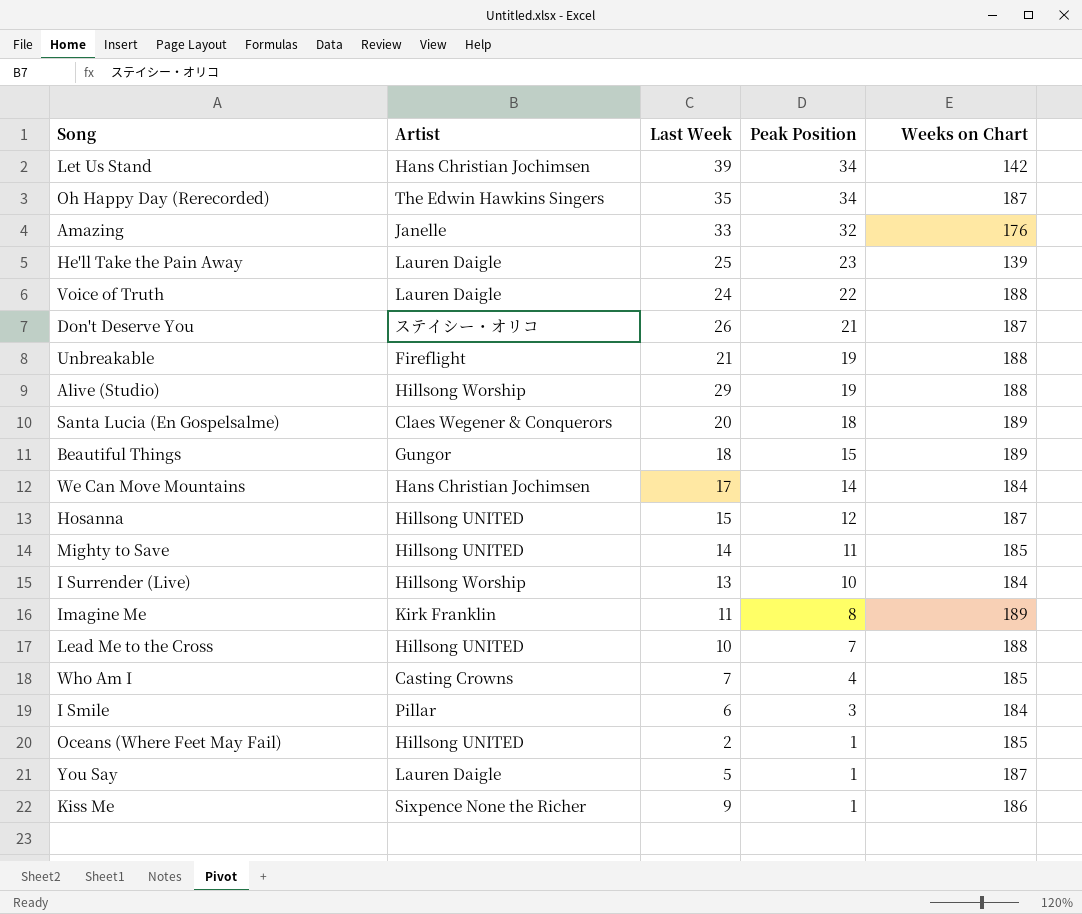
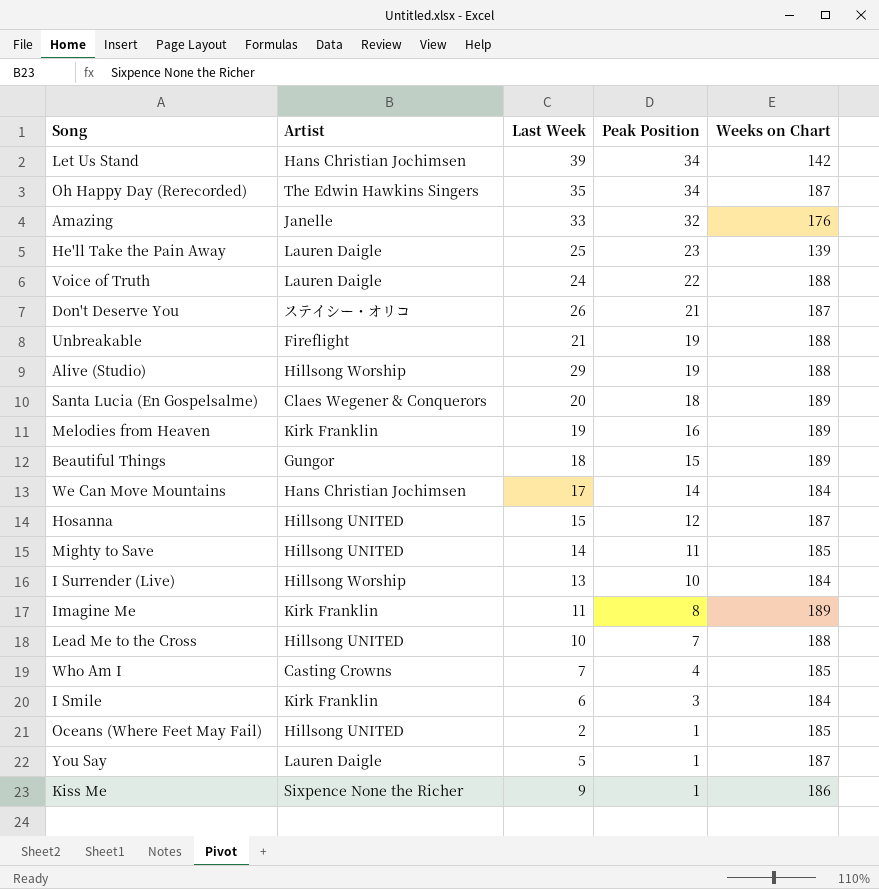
row Melodies from Heaven: none -> Kirk Franklin | 19 | 16 | 189
I Smile | Artist: Pillar -> Kirk Franklin

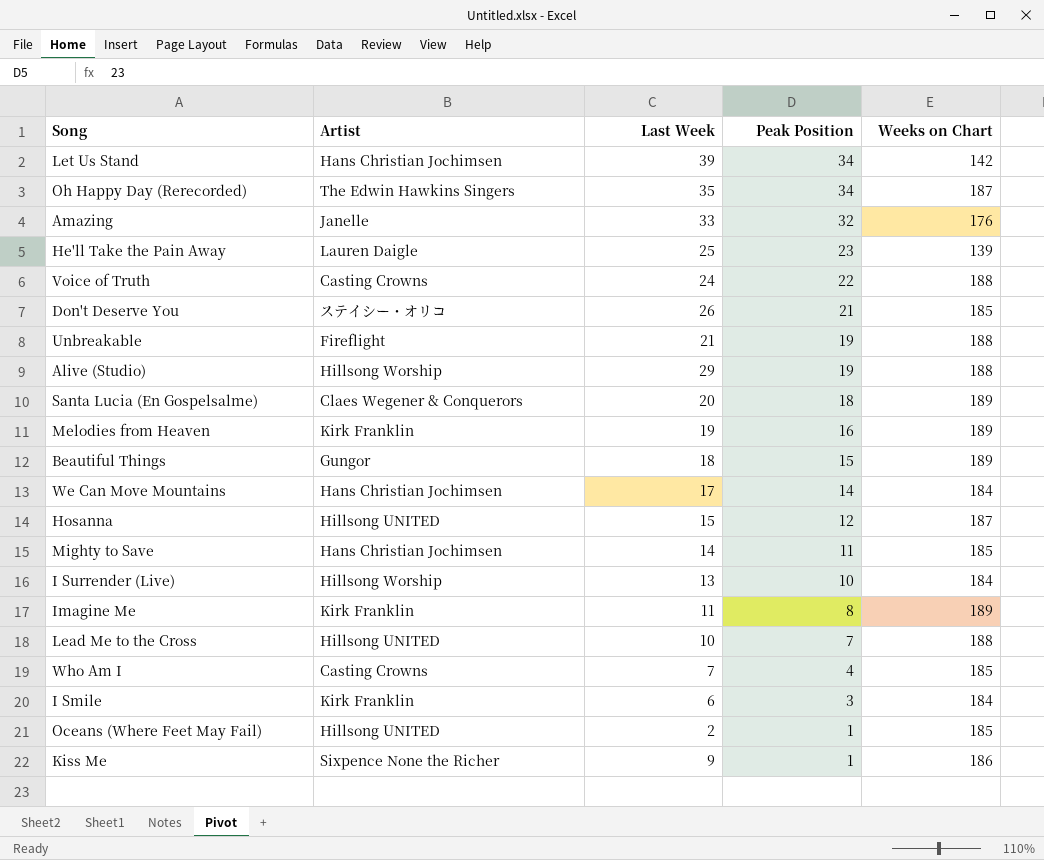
row You Say: Lauren Daigle | 5 | 1 | 187 -> none
Voice of Truth | Artist: Lauren Daigle -> Casting Crowns
Don't Deserve You | Weeks on Chart: 187 -> 185
Mighty to Save | Artist: Hillsong UNITED -> Hans Christian Jochimsen

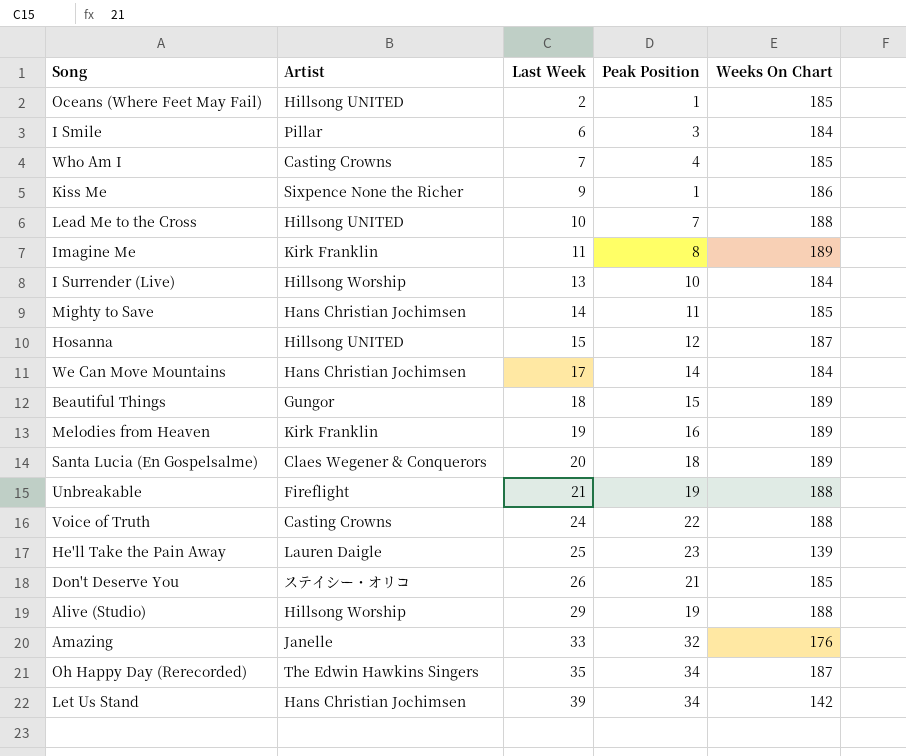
row order: Peak Position descending -> Last Week ascending
column name: Weeks on Chart -> Weeks On Chart
I Smile | Artist: Kirk Franklin -> Pillar

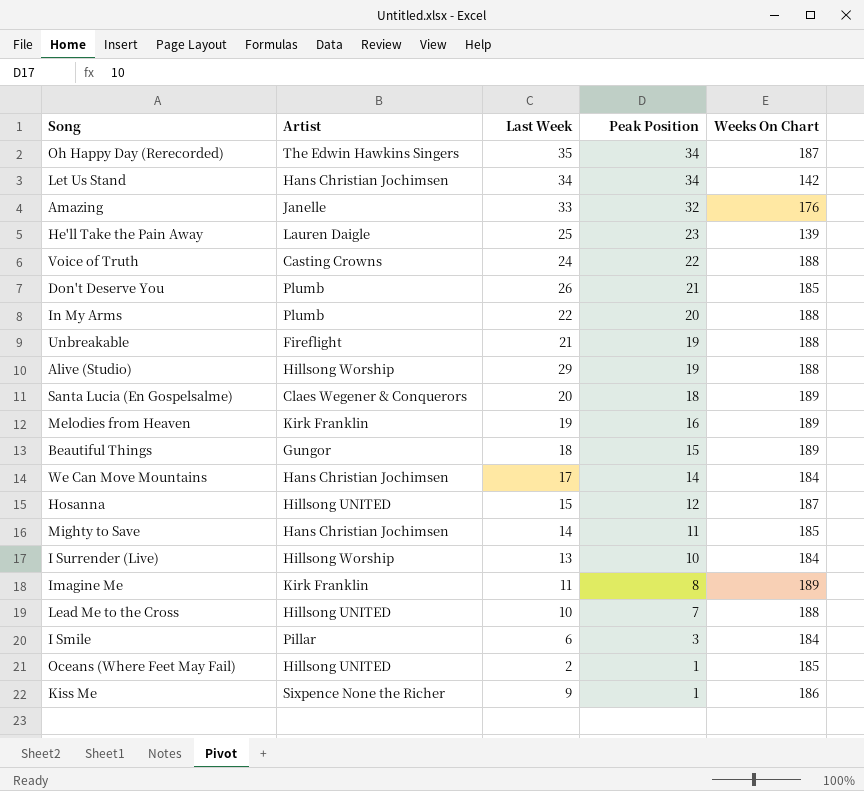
row order: Last Week ascending -> Peak Position descending
row Who Am I: Casting Crowns | 7 | 4 | 185 -> none
Let Us Stand | Last Week: 39 -> 34
Don't Deserve You | Artist: ステイシー・オリコ -> Plumb
row In My Arms: none -> Plumb | 22 | 20 | 188

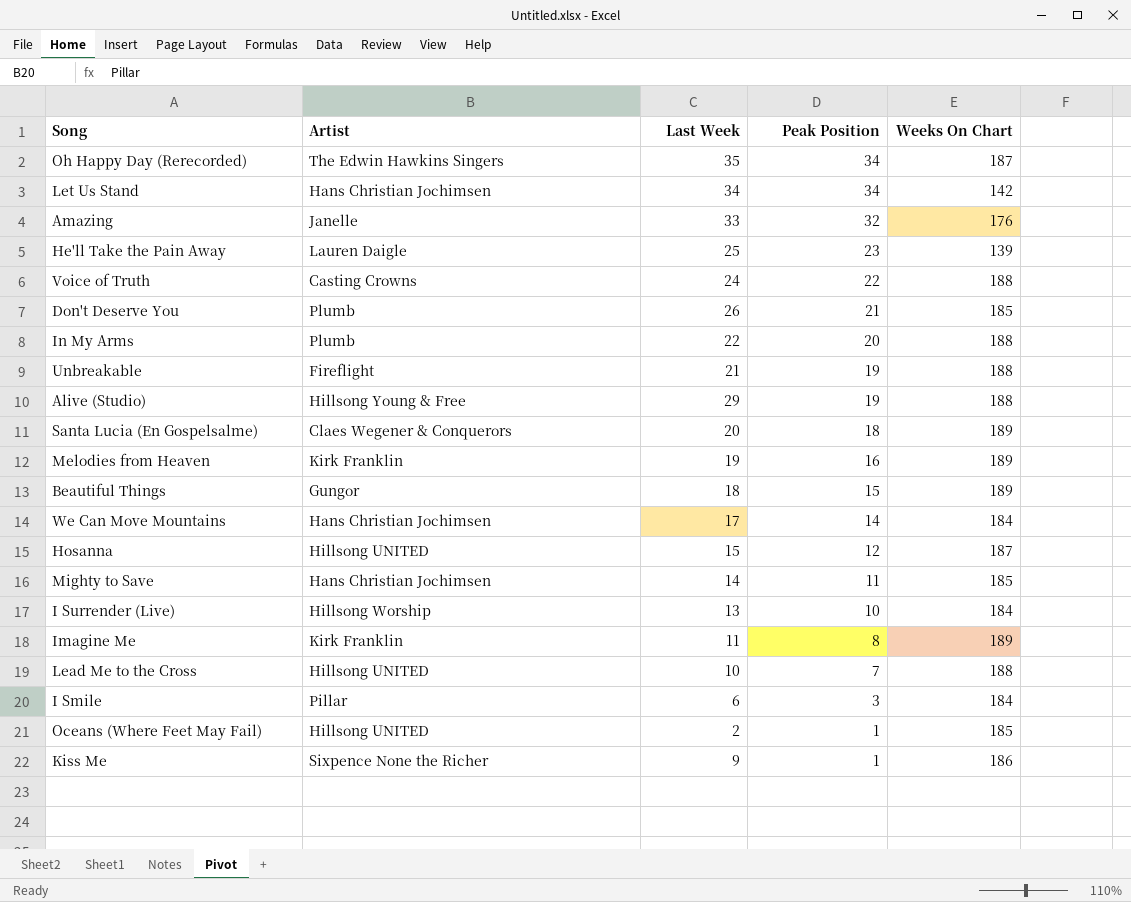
Alive (Studio) | Artist: Hillsong Worship -> Hillsong Young & Free

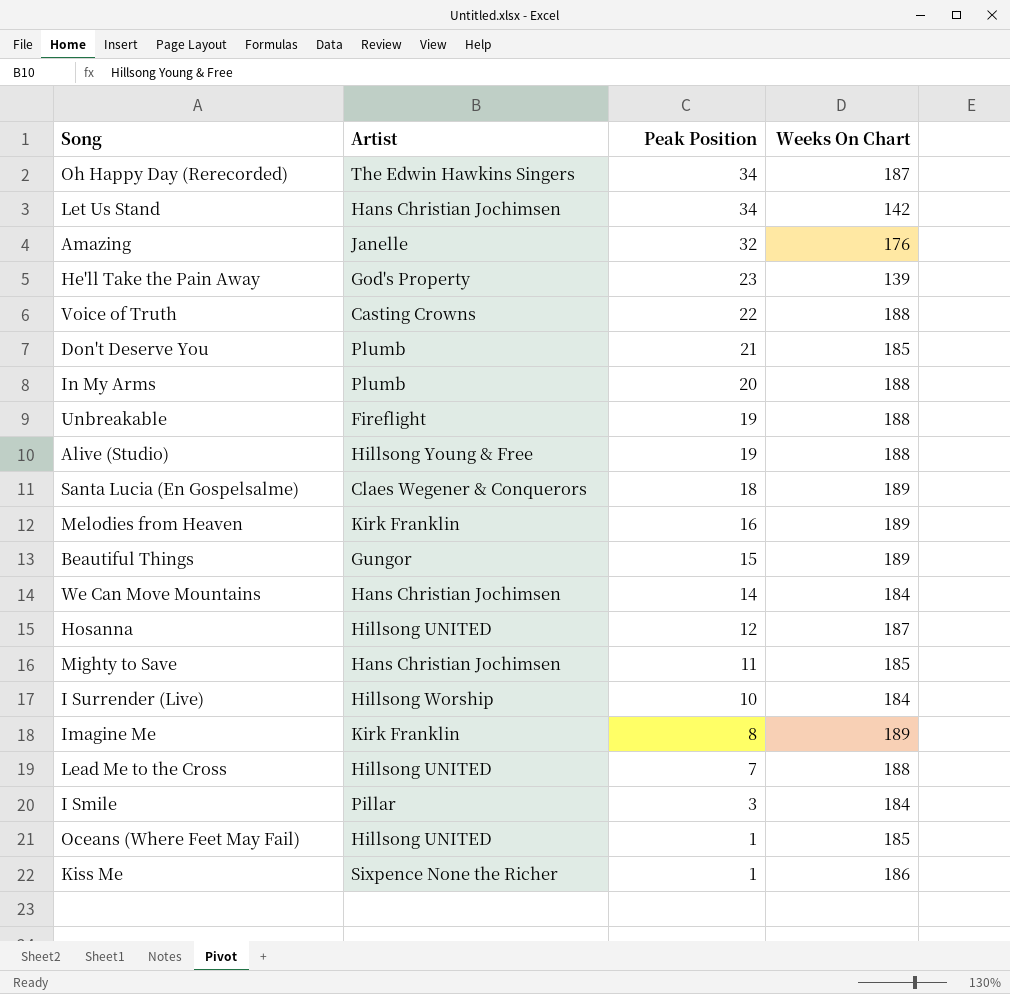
column Last Week | position: 3 -> none
He'll Take the Pain Away | Artist: Lauren Daigle -> God's Property

